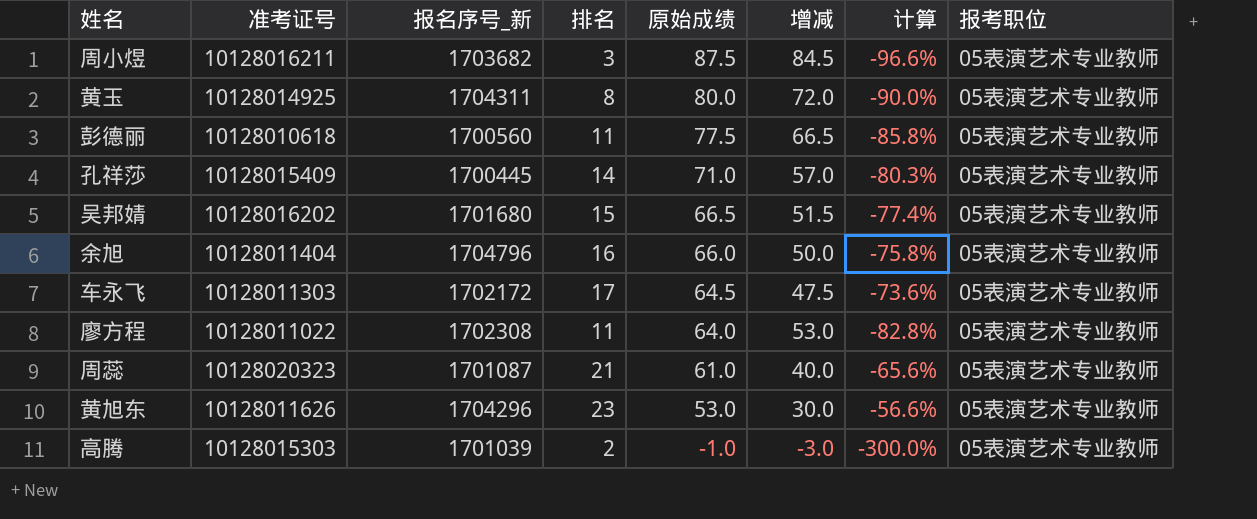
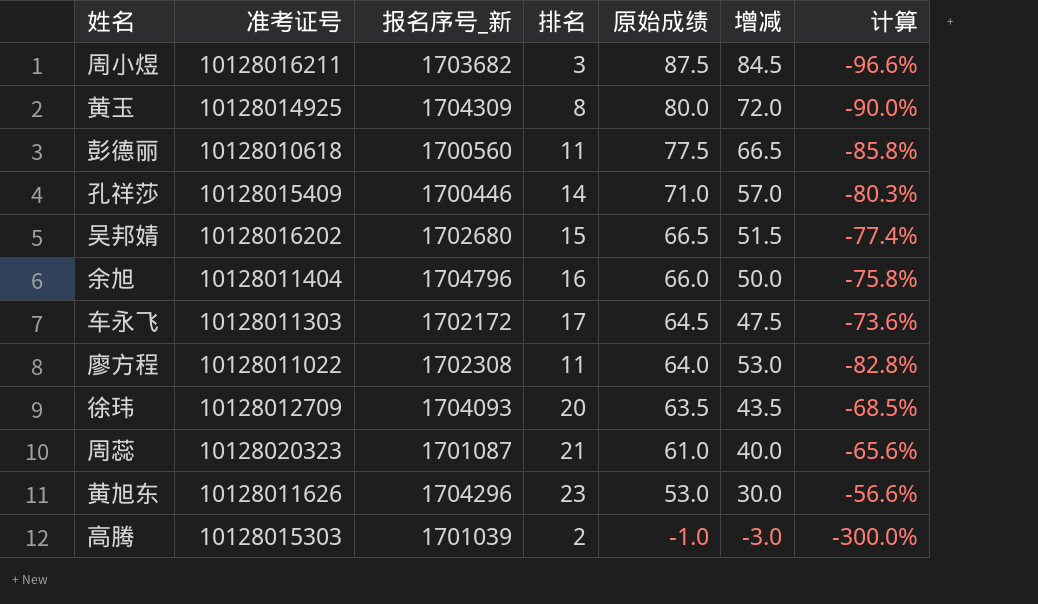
column 报考职位 | position: 8 -> none
黄玉 | 报名序号_新: 1704311 -> 1704309
孔祥莎 | 报名序号_新: 1700445 -> 1700446
吴邦婧 | 报名序号_新: 1701680 -> 1702680
row 徐玮: none -> 10128012709 | 1704093 | 20 | 63.5 | 43.5 | -68.5%

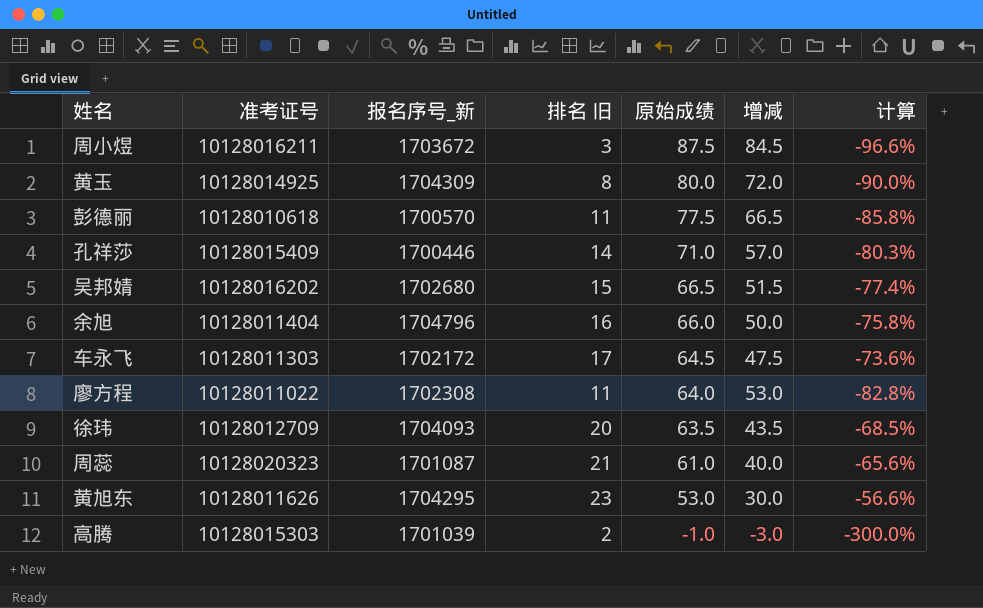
column name: 排名 -> 排名 旧
周小煜 | 报名序号_新: 1703682 -> 1703672
彭德丽 | 报名序号_新: 1700560 -> 1700570
黄旭东 | 报名序号_新: 1704296 -> 1704295

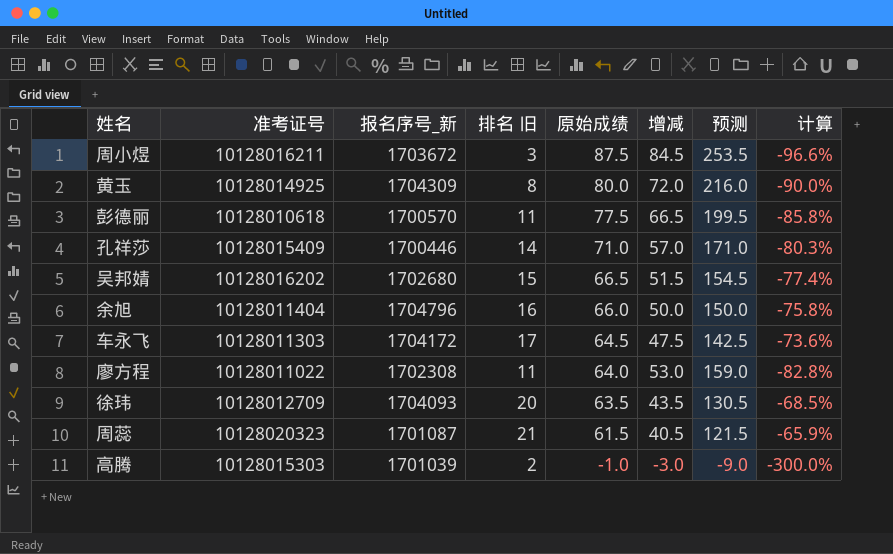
column 预测 | formula: none -> [增减] * 3
row 黄旭东: 10128011626 | 1704295 | 23 | 53.0 | 30.0 | -56.6% -> none
车永飞 | 报名序号_新: 1702172 -> 1704172
周蕊 | 原始成绩: 61.0 -> 61.5
周蕊 | 增减: 40.0 -> 40.5
周蕊 | 计算: -65.6% -> -65.9%

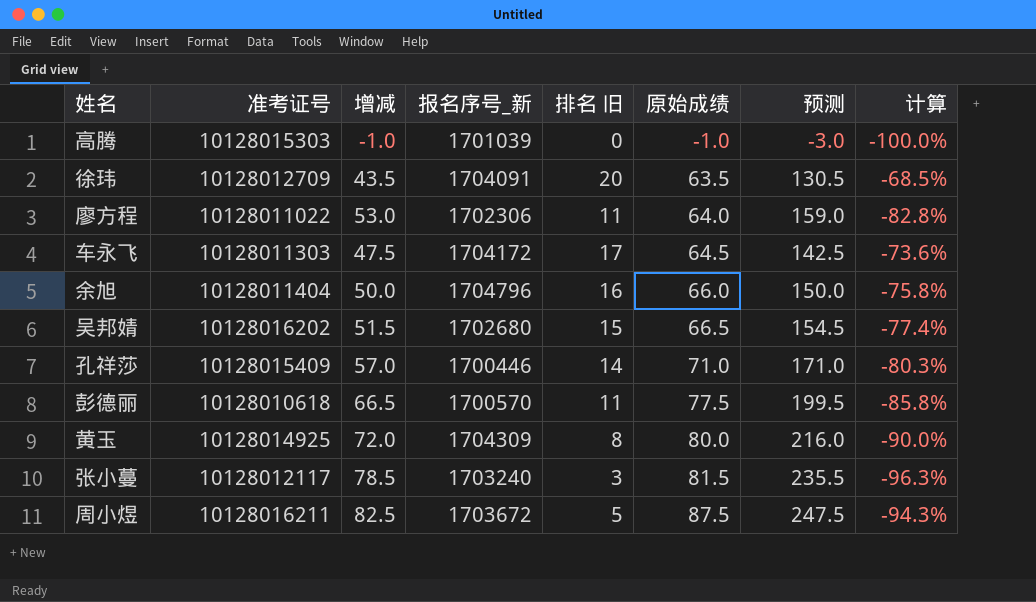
row order: 原始成绩 descending -> 原始成绩 ascending
column 增减 | position: 6 -> 3
row 周蕊: 10128020323 | 1701087 | 21 | 61.5 | 40.5 | 121.5 | -65.9% -> none
高腾 | 增减: -3.0 -> -1.0
高腾 | 排名 旧: 2 -> 0
高腾 | 预测: -9.0 -> -3.0
高腾 | 计算: -300.0% -> -100.0%
徐玮 | 报名序号_新: 1704093 -> 1704091
廖方程 | 报名序号_新: 1702308 -> 1702306
row 张小蔓: none -> 10128012117 | 78.5 | 1703240 | 3 | 81.5 | 235.5 | -96.3%
周小煜 | 增减: 84.5 -> 82.5
周小煜 | 排名 旧: 3 -> 5
周小煜 | 预测: 253.5 -> 247.5
周小煜 | 计算: -96.6% -> -94.3%

